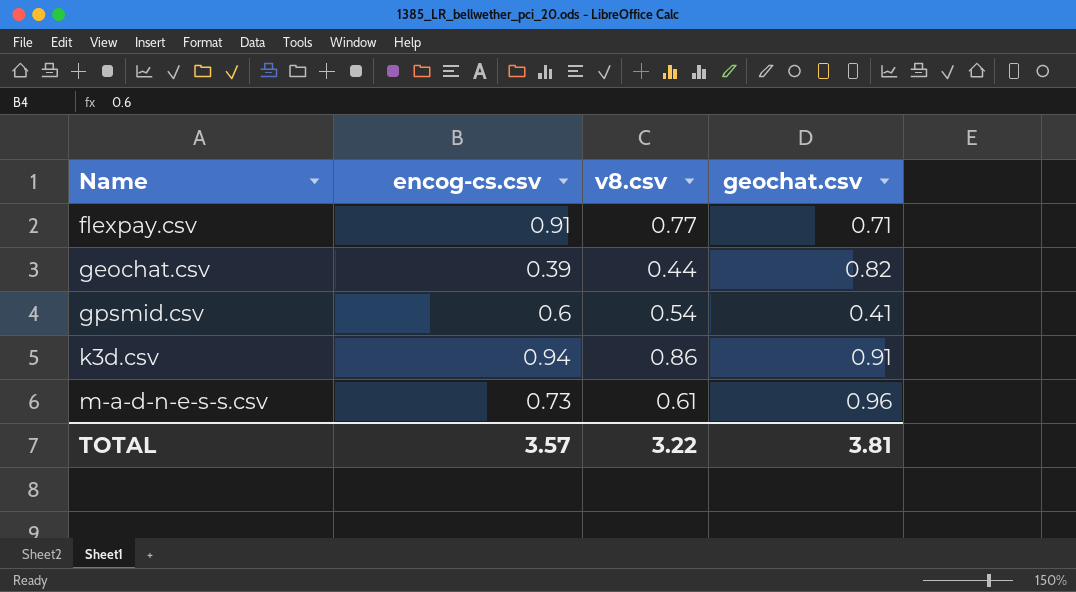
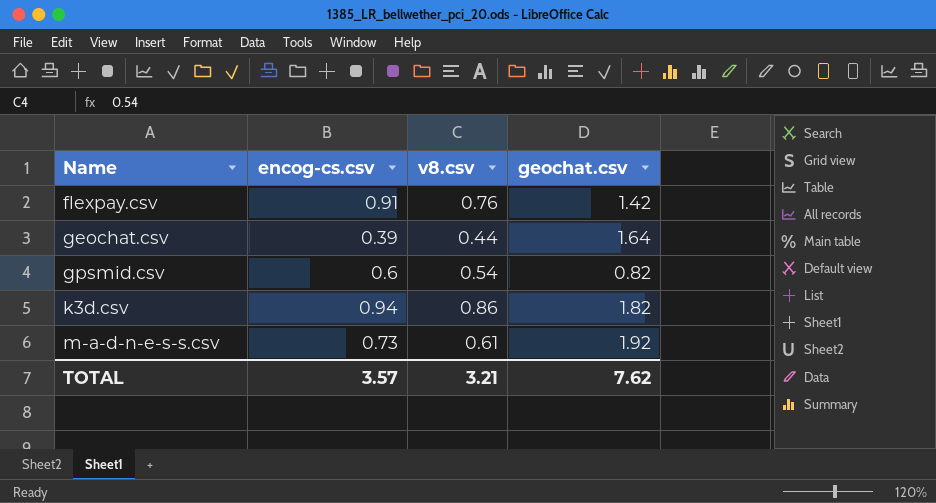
flexpay.csv | v8.csv: 0.77 -> 0.76
flexpay.csv | geochat.csv: 0.71 -> 1.42
geochat.csv | geochat.csv: 0.82 -> 1.64
gpsmid.csv | geochat.csv: 0.41 -> 0.82
k3d.csv | geochat.csv: 0.91 -> 1.82
m-a-d-n-e-s-s.csv | geochat.csv: 0.96 -> 1.92
TOTAL | v8.csv: 3.22 -> 3.21
TOTAL | geochat.csv: 3.81 -> 7.62

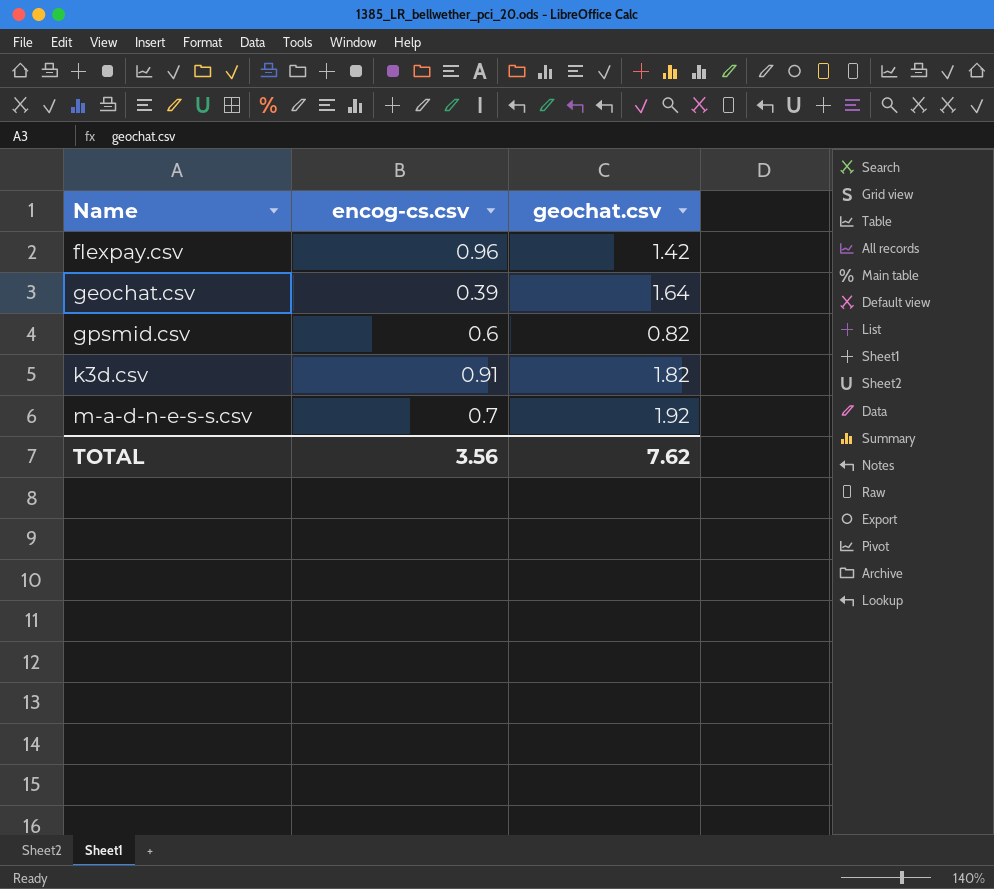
column v8.csv | position: 3 -> none
flexpay.csv | encog-cs.csv: 0.91 -> 0.96
k3d.csv | encog-cs.csv: 0.94 -> 0.91
m-a-d-n-e-s-s.csv | encog-cs.csv: 0.73 -> 0.7
TOTAL | encog-cs.csv: 3.57 -> 3.56

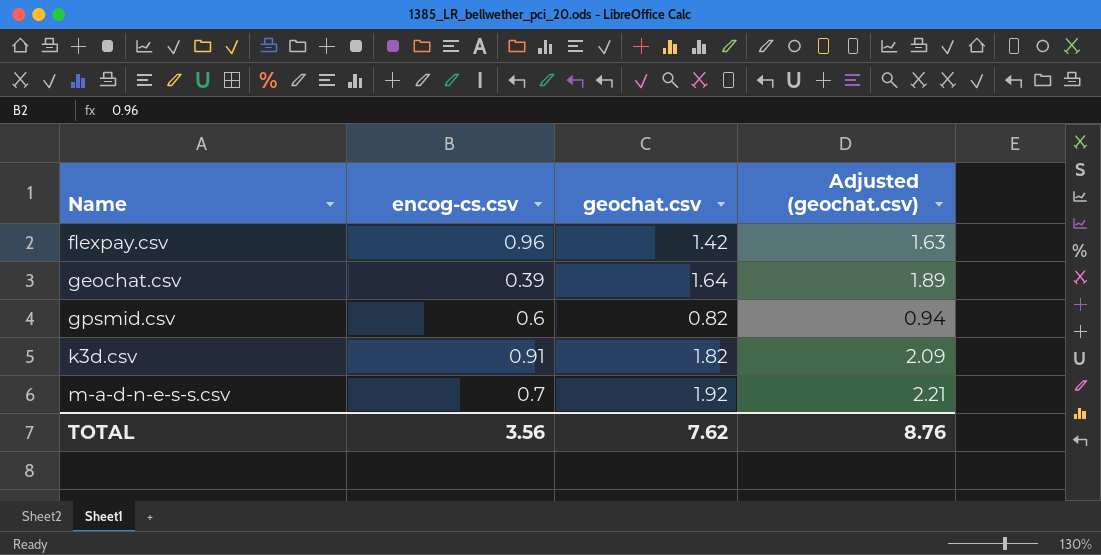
column Adjusted (geochat.csv) | formula: none -> [geochat.csv] * 1.15

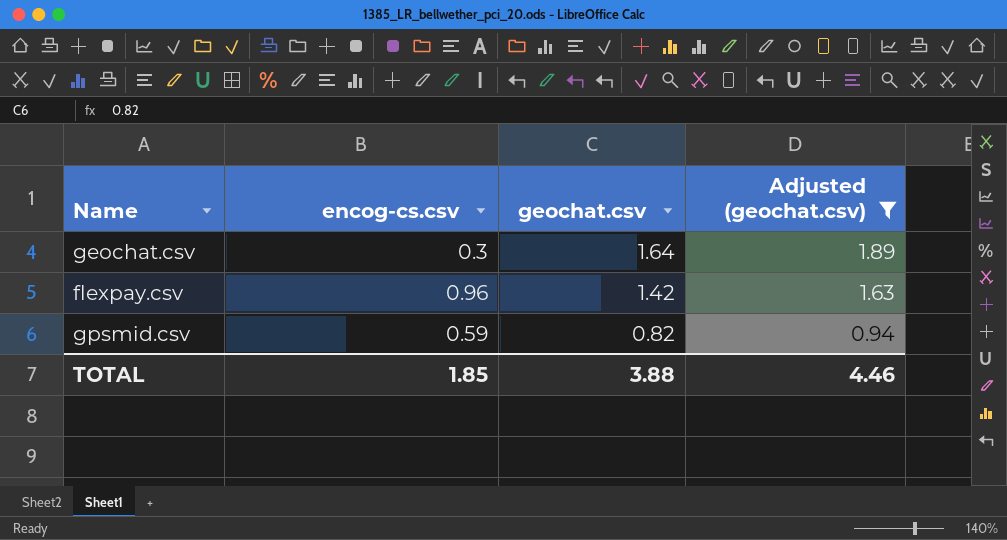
filter: none -> Adjusted (geochat.csv) <= 1.89
row order: Name ascending -> geochat.csv descending
geochat.csv | encog-cs.csv: 0.39 -> 0.3
gpsmid.csv | encog-cs.csv: 0.6 -> 0.59
TOTAL | encog-cs.csv: 3.56 -> 1.85
TOTAL | geochat.csv: 7.62 -> 3.88
TOTAL | Adjusted (geochat.csv): 8.76 -> 4.46

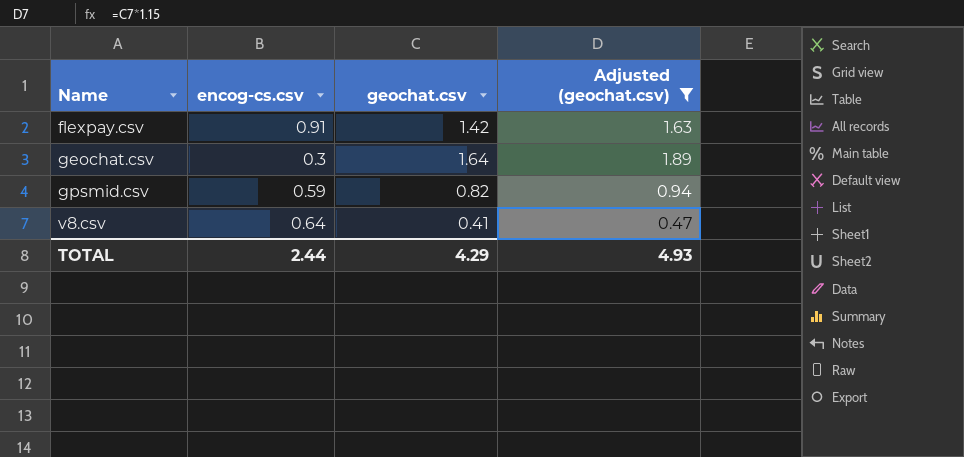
row order: geochat.csv descending -> Name ascending
flexpay.csv | encog-cs.csv: 0.96 -> 0.91
row v8.csv: none -> 0.64 | 0.41 | 0.47
TOTAL | encog-cs.csv: 1.85 -> 2.44
TOTAL | geochat.csv: 3.88 -> 4.29
TOTAL | Adjusted (geochat.csv): 4.46 -> 4.93

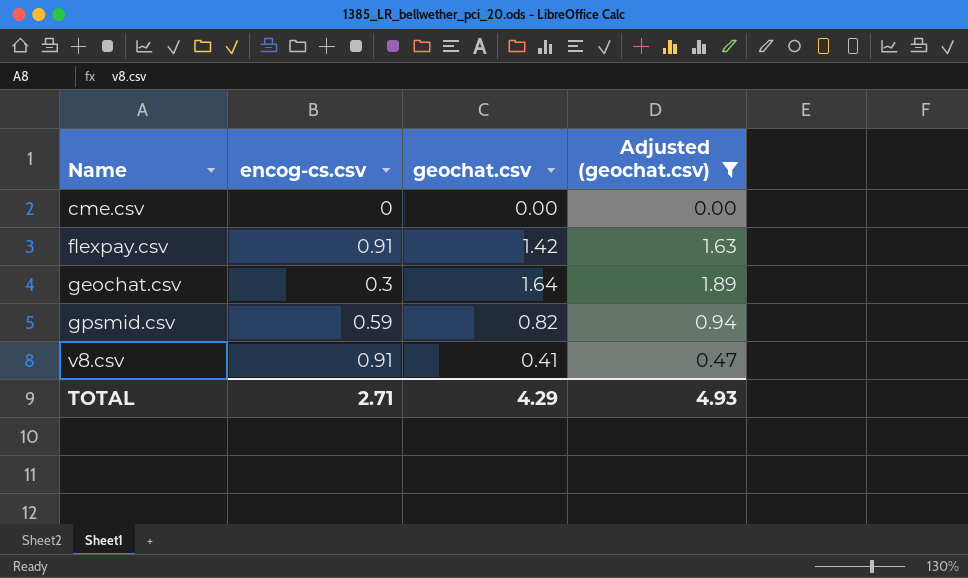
row cme.csv: none -> 0 | 0.00 | 0.00
v8.csv | encog-cs.csv: 0.64 -> 0.91
TOTAL | encog-cs.csv: 2.44 -> 2.71

